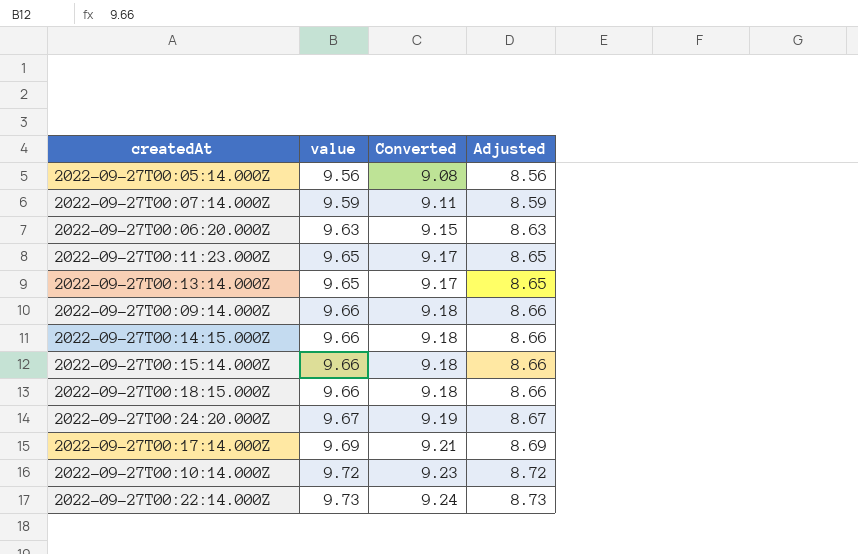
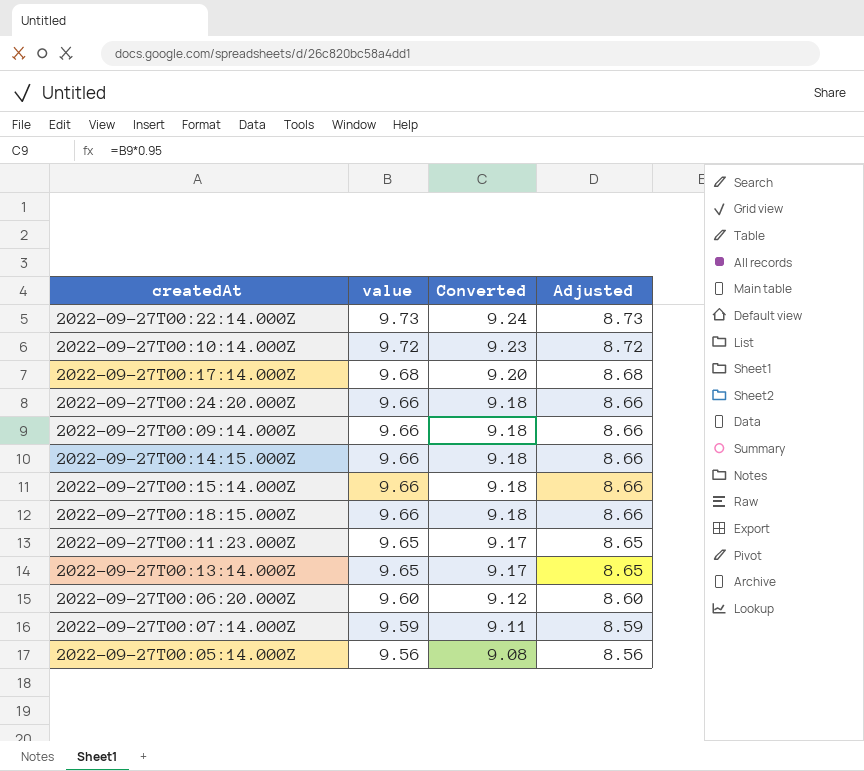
row order: value ascending -> value descending
2022-09-27T00:17:14.000Z | value: 9.69 -> 9.68
2022-09-27T00:17:14.000Z | Converted: 9.21 -> 9.20
2022-09-27T00:17:14.000Z | Adjusted: 8.69 -> 8.68
2022-09-27T00:24:20.000Z | value: 9.67 -> 9.66
2022-09-27T00:24:20.000Z | Converted: 9.19 -> 9.18
2022-09-27T00:24:20.000Z | Adjusted: 8.67 -> 8.66
2022-09-27T00:06:20.000Z | value: 9.63 -> 9.60
2022-09-27T00:06:20.000Z | Converted: 9.15 -> 9.12
2022-09-27T00:06:20.000Z | Adjusted: 8.63 -> 8.60

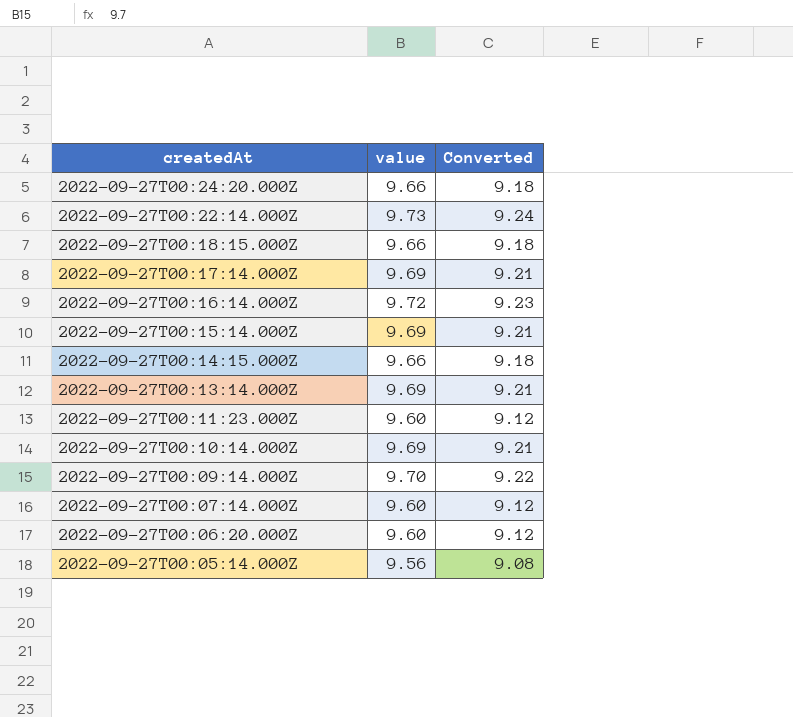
row order: value descending -> createdAt descending
column Adjusted | formula: [value] - 1 -> none
2022-09-27T00:17:14.000Z | value: 9.68 -> 9.69
2022-09-27T00:17:14.000Z | Converted: 9.20 -> 9.21
row 2022-09-27T00:16:14.000Z: none -> 9.72 | 9.23
2022-09-27T00:15:14.000Z | value: 9.66 -> 9.69
2022-09-27T00:15:14.000Z | Converted: 9.18 -> 9.21
2022-09-27T00:13:14.000Z | value: 9.65 -> 9.69
2022-09-27T00:13:14.000Z | Converted: 9.17 -> 9.21
2022-09-27T00:11:23.000Z | value: 9.65 -> 9.60
2022-09-27T00:11:23.000Z | Converted: 9.17 -> 9.12
2022-09-27T00:10:14.000Z | value: 9.72 -> 9.69
2022-09-27T00:10:14.000Z | Converted: 9.23 -> 9.21
2022-09-27T00:09:14.000Z | value: 9.66 -> 9.70
2022-09-27T00:09:14.000Z | Converted: 9.18 -> 9.22
2022-09-27T00:07:14.000Z | value: 9.59 -> 9.60
2022-09-27T00:07:14.000Z | Converted: 9.11 -> 9.12

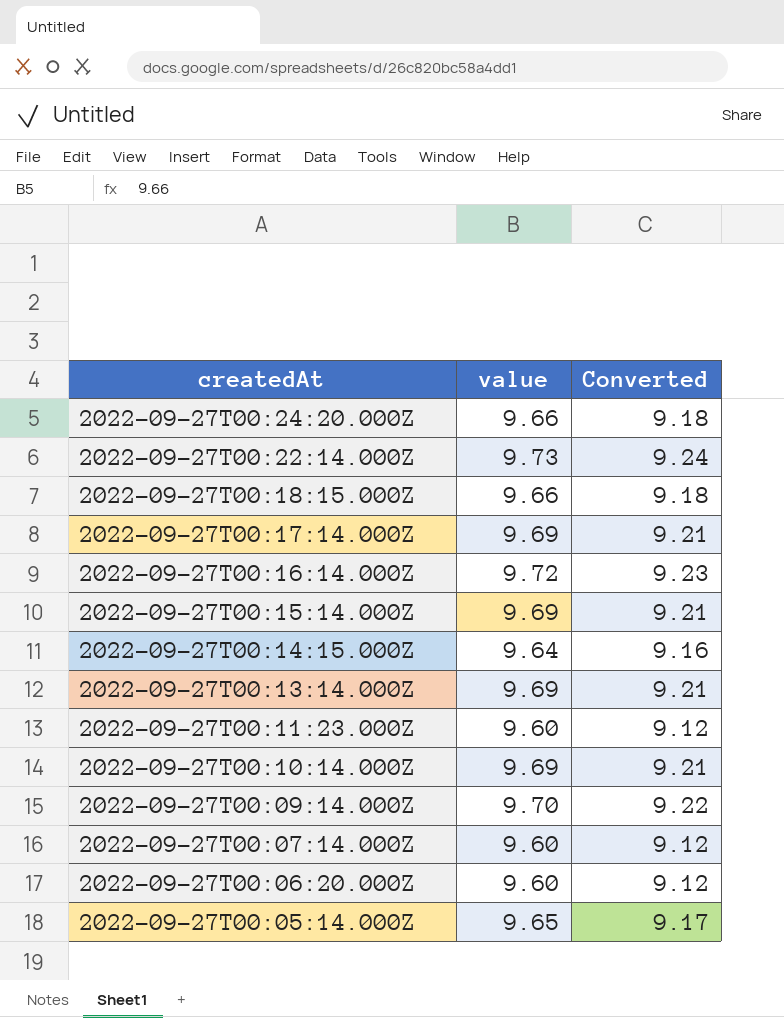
2022-09-27T00:14:15.000Z | value: 9.66 -> 9.64
2022-09-27T00:14:15.000Z | Converted: 9.18 -> 9.16
2022-09-27T00:05:14.000Z | value: 9.56 -> 9.65
2022-09-27T00:05:14.000Z | Converted: 9.08 -> 9.17

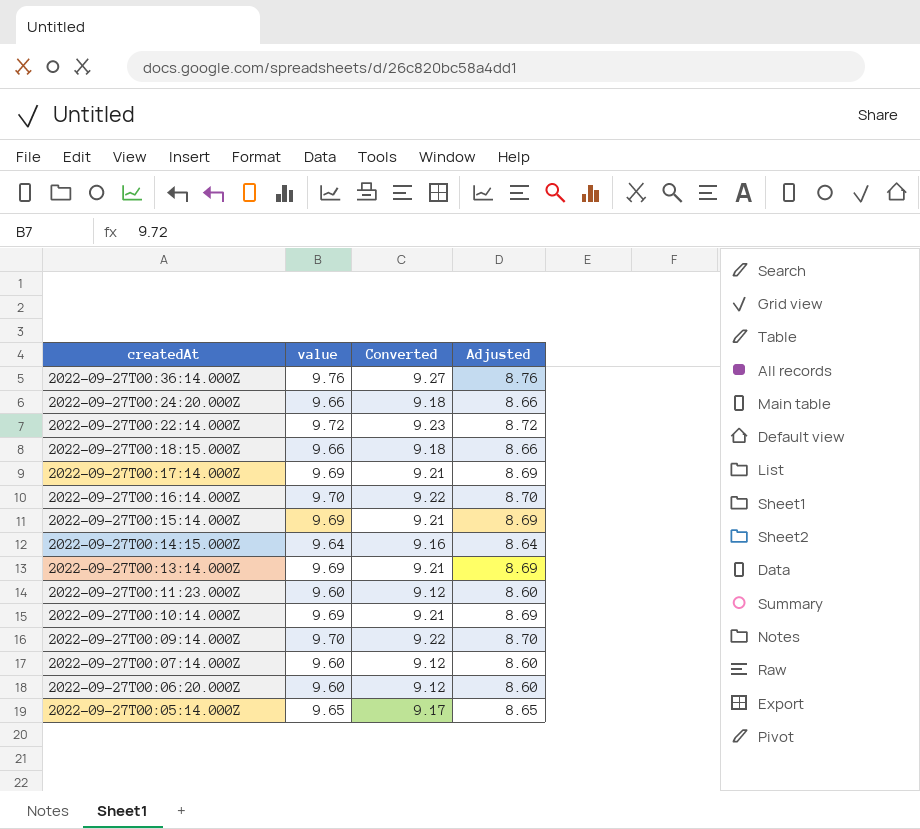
column Adjusted | formula: none -> [value] - 1
row 2022-09-27T00:36:14.000Z: none -> 9.76 | 9.27 | 8.76
2022-09-27T00:22:14.000Z | value: 9.73 -> 9.72
2022-09-27T00:22:14.000Z | Converted: 9.24 -> 9.23
2022-09-27T00:16:14.000Z | value: 9.72 -> 9.70
2022-09-27T00:16:14.000Z | Converted: 9.23 -> 9.22

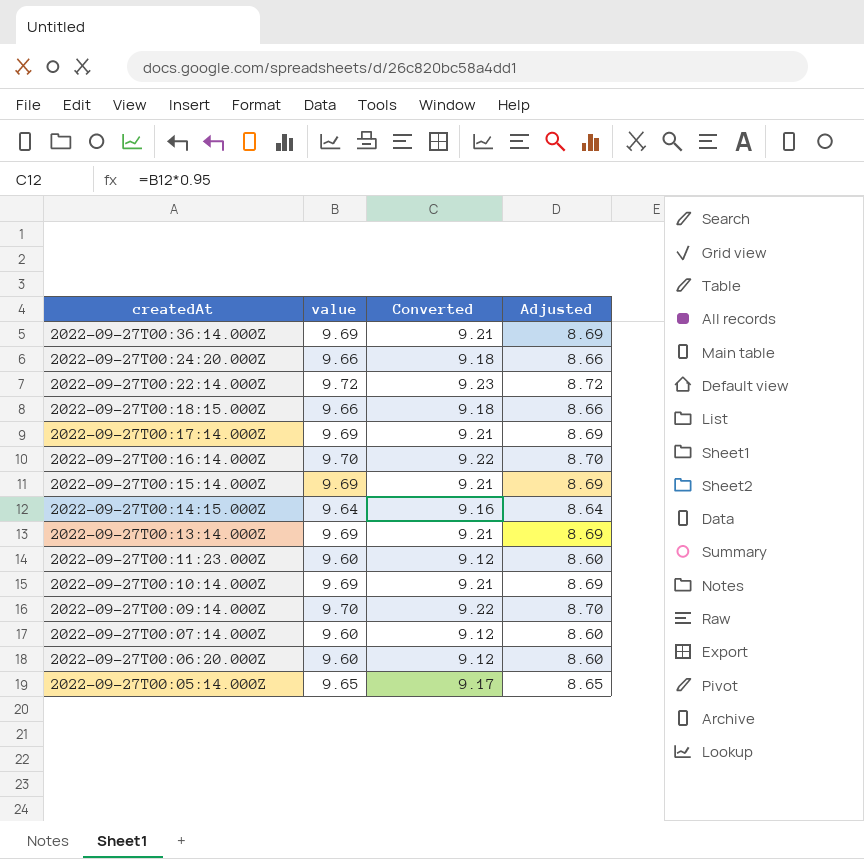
2022-09-27T00:36:14.000Z | value: 9.76 -> 9.69
2022-09-27T00:36:14.000Z | Converted: 9.27 -> 9.21
2022-09-27T00:36:14.000Z | Adjusted: 8.76 -> 8.69

